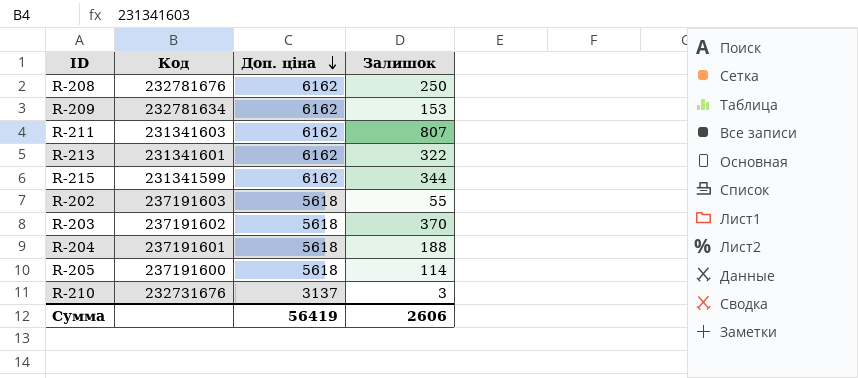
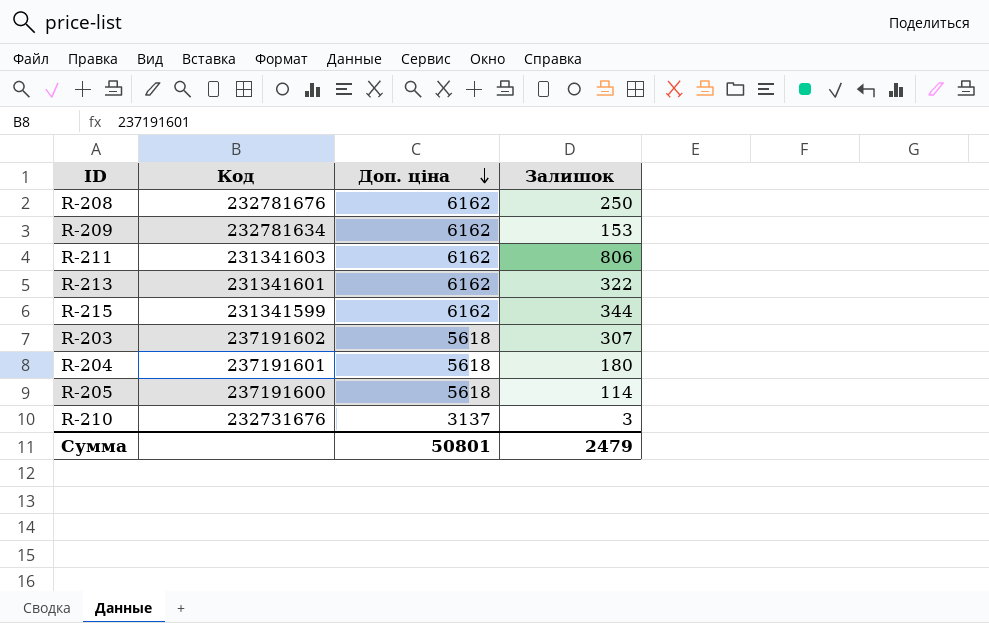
row R-202: 237191603 | 5618 | 55 -> none
R-211 | Залишок: 807 -> 806
R-203 | Залишок: 370 -> 307
R-204 | Залишок: 188 -> 180
Сумма | Доп. ціна: 56419 -> 50801
Сумма | Залишок: 2606 -> 2479

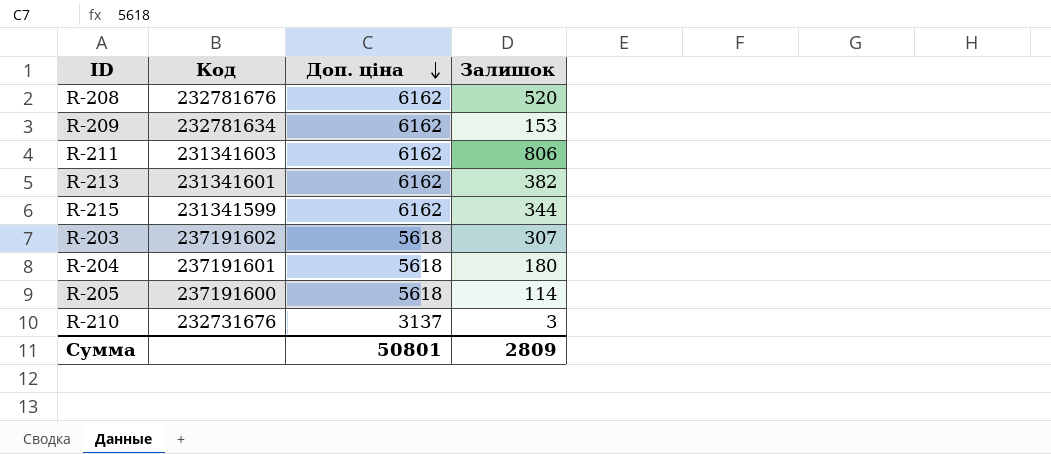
R-208 | Залишок: 250 -> 520
R-213 | Залишок: 322 -> 382
Сумма | Залишок: 2479 -> 2809

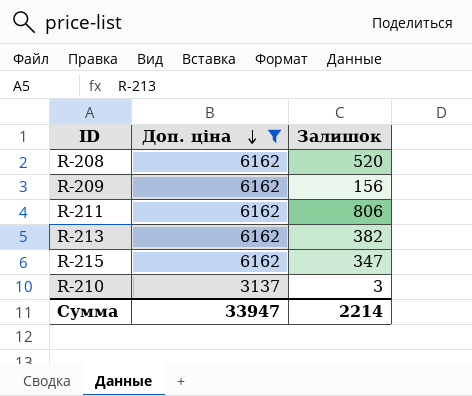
filter: none -> Доп. ціна != 5618
column Код | position: 2 -> none
R-209 | Залишок: 153 -> 156
R-215 | Залишок: 344 -> 347
Сумма | Доп. ціна: 50801 -> 33947
Сумма | Залишок: 2809 -> 2214

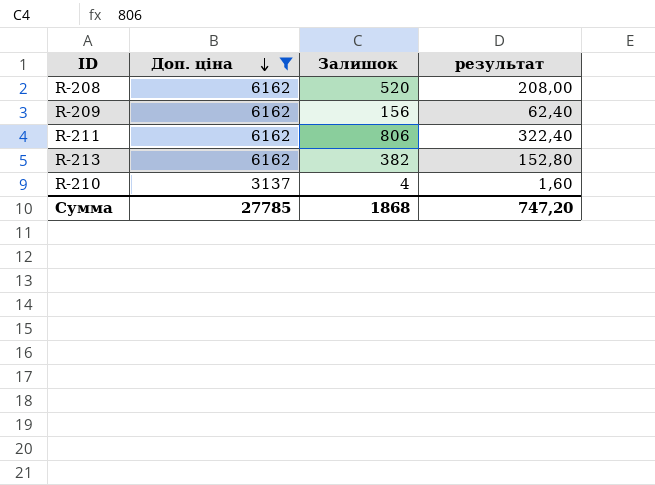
column результат | formula: none -> [Залишок] * 0,4
row R-215: 6162 | 347 -> none
R-210 | Залишок: 3 -> 4
Сумма | Доп. ціна: 33947 -> 27785
Сумма | Залишок: 2214 -> 1868

